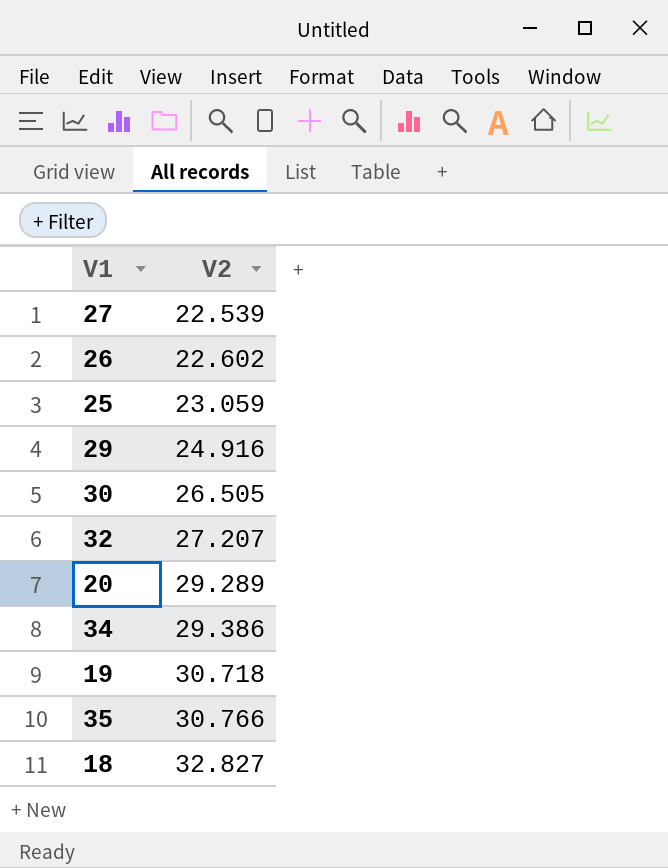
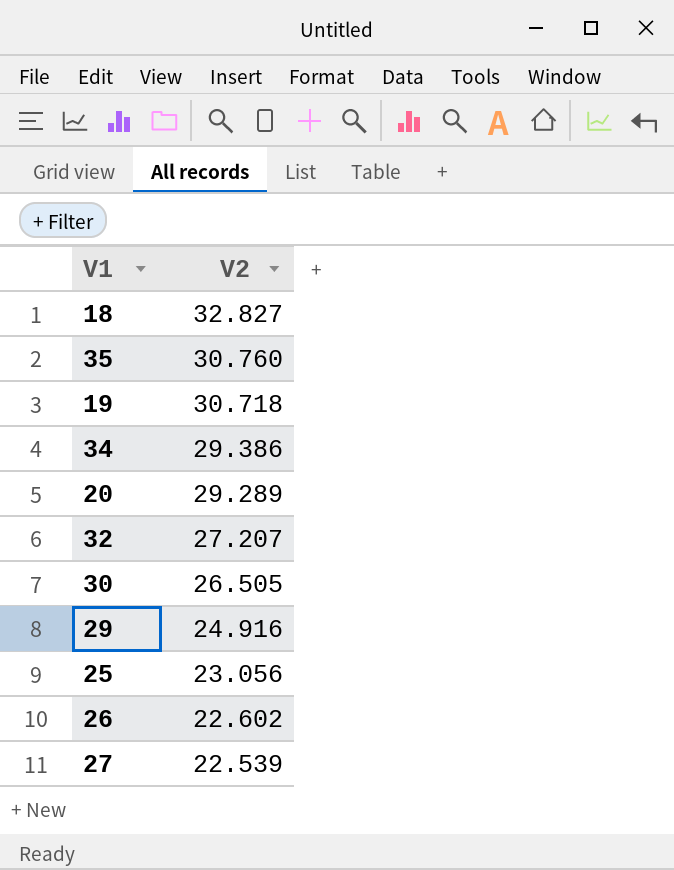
row order: V2 ascending -> V2 descending
35 | V2: 30.766 -> 30.760
25 | V2: 23.059 -> 23.056

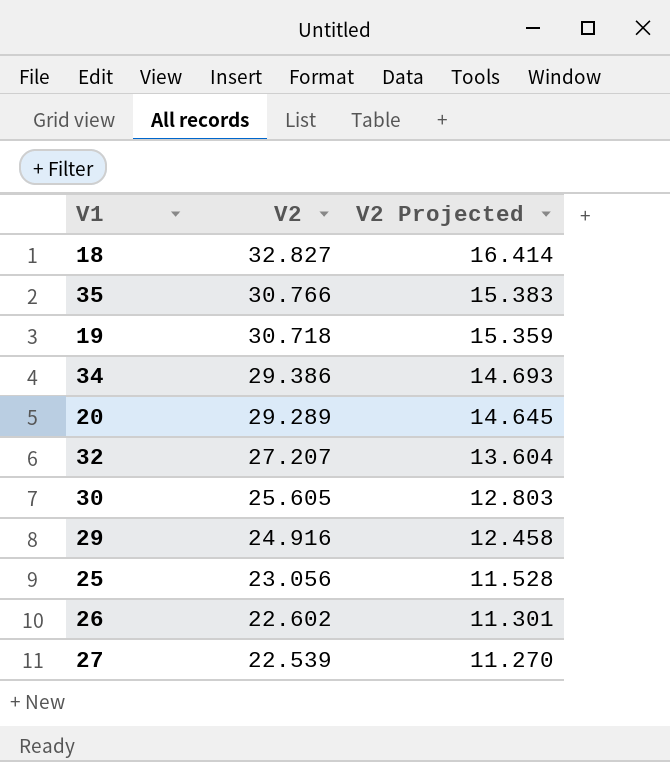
column V2 Projected | formula: none -> [V2] * 0.5
35 | V2: 30.760 -> 30.766
30 | V2: 26.505 -> 25.605

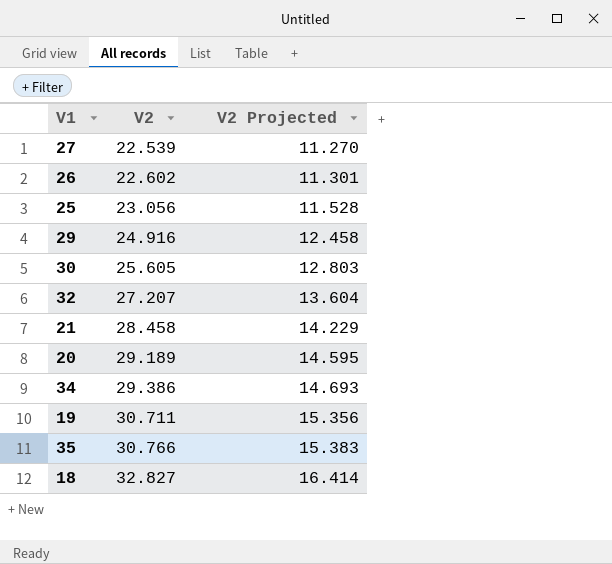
row order: V2 descending -> V2 ascending
row 21: none -> 28.458 | 14.229
20 | V2: 29.289 -> 29.189
20 | V2 Projected: 14.645 -> 14.595
19 | V2: 30.718 -> 30.711
19 | V2 Projected: 15.359 -> 15.356

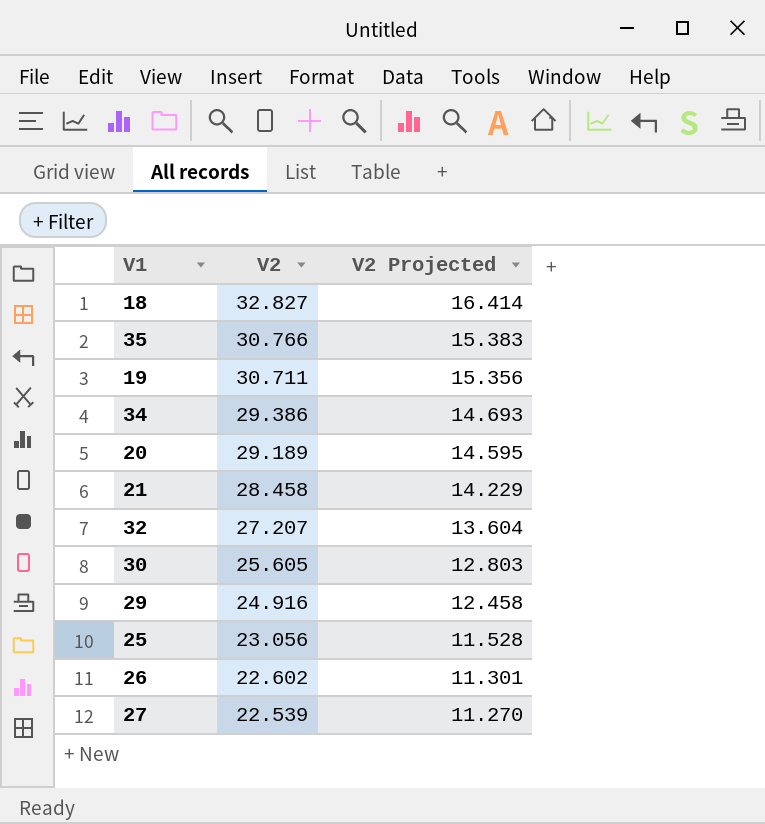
row order: V2 ascending -> V2 descending

